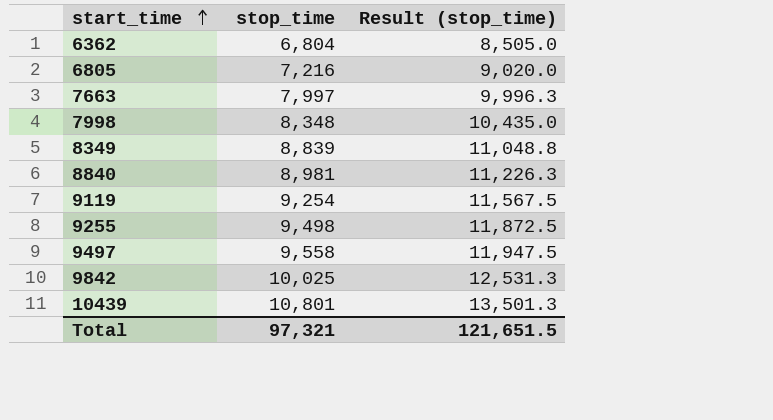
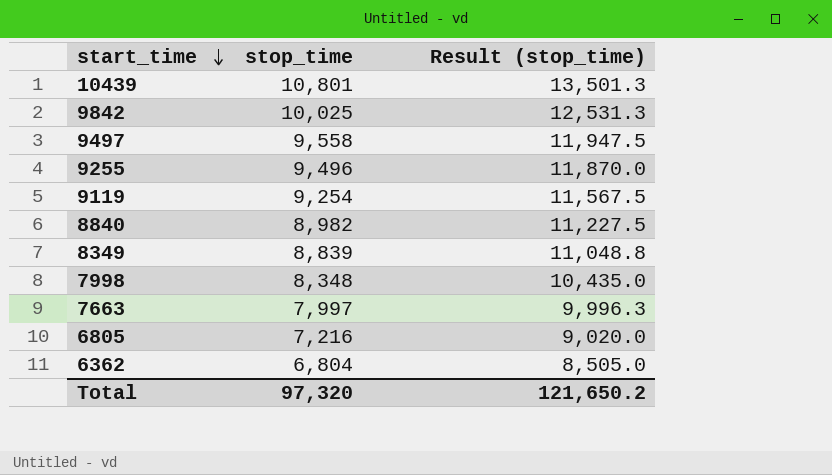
row order: start_time ascending -> start_time descending
9255 | stop_time: 9,498 -> 9,496
9255 | Result (stop_time): 11,872.5 -> 11,870.0
8840 | stop_time: 8,981 -> 8,982
8840 | Result (stop_time): 11,226.3 -> 11,227.5
Total | stop_time: 97,321 -> 97,320
Total | Result (stop_time): 121,651.5 -> 121,650.2

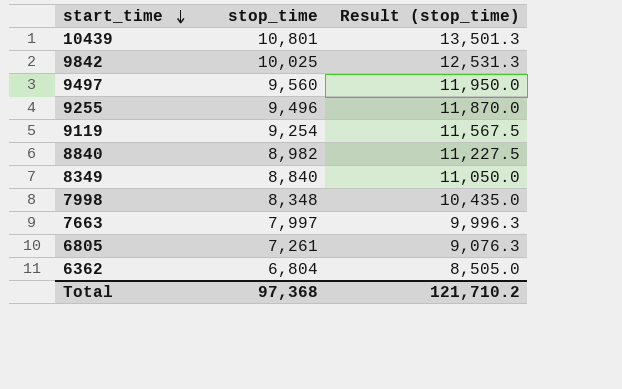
9497 | stop_time: 9,558 -> 9,560
9497 | Result (stop_time): 11,947.5 -> 11,950.0
8349 | stop_time: 8,839 -> 8,840
8349 | Result (stop_time): 11,048.8 -> 11,050.0
6805 | stop_time: 7,216 -> 7,261
6805 | Result (stop_time): 9,020.0 -> 9,076.3
Total | stop_time: 97,320 -> 97,368
Total | Result (stop_time): 121,650.2 -> 121,710.2

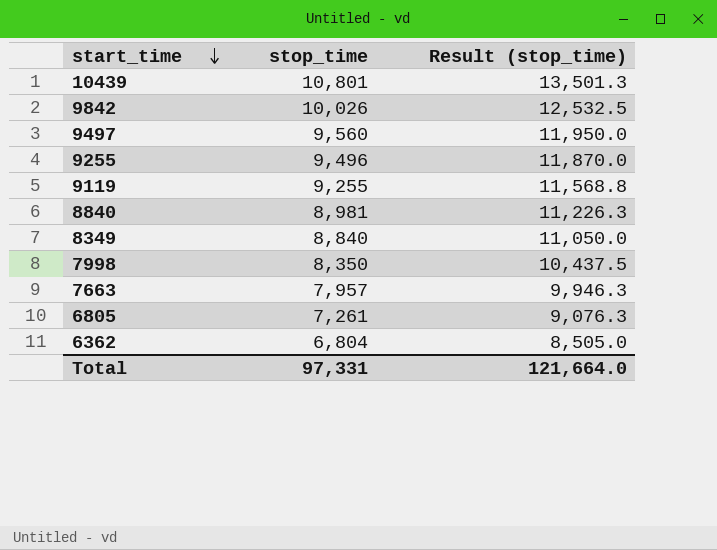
9842 | stop_time: 10,025 -> 10,026
9842 | Result (stop_time): 12,531.3 -> 12,532.5
9119 | stop_time: 9,254 -> 9,255
9119 | Result (stop_time): 11,567.5 -> 11,568.8
8840 | stop_time: 8,982 -> 8,981
8840 | Result (stop_time): 11,227.5 -> 11,226.3
7998 | stop_time: 8,348 -> 8,350
7998 | Result (stop_time): 10,435.0 -> 10,437.5
7663 | stop_time: 7,997 -> 7,957
7663 | Result (stop_time): 9,996.3 -> 9,946.3
Total | stop_time: 97,368 -> 97,331
Total | Result (stop_time): 121,710.2 -> 121,664.0

